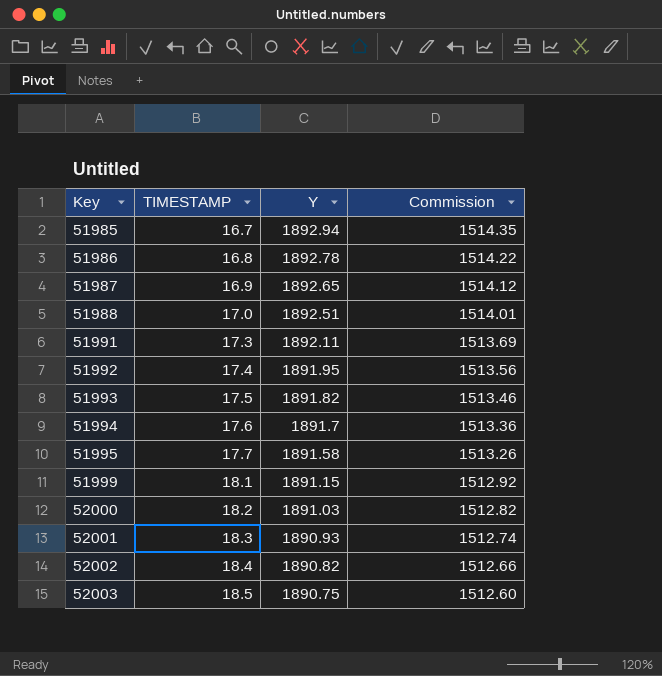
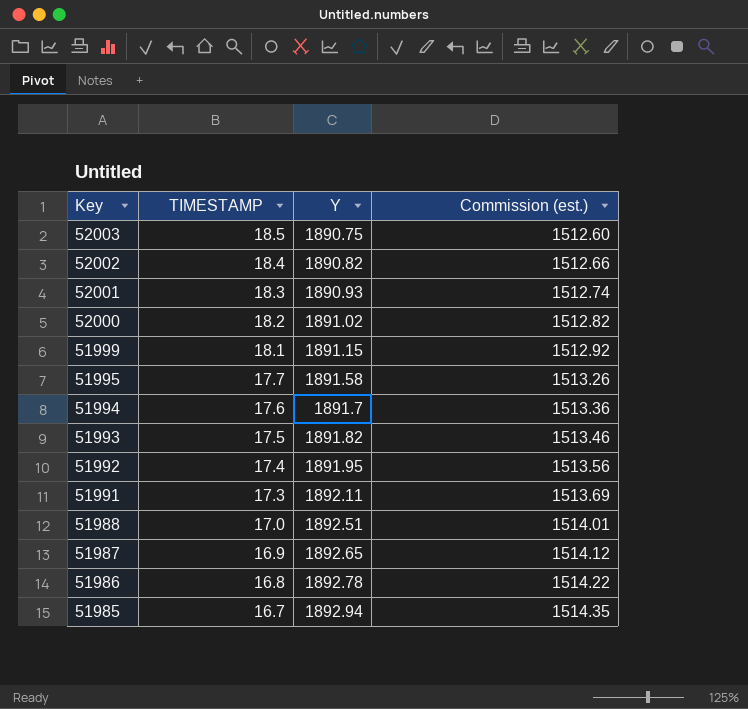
row order: Key ascending -> Key descending
column name: Commission -> Commission (est.)
52000 | Y: 1891.03 -> 1891.02

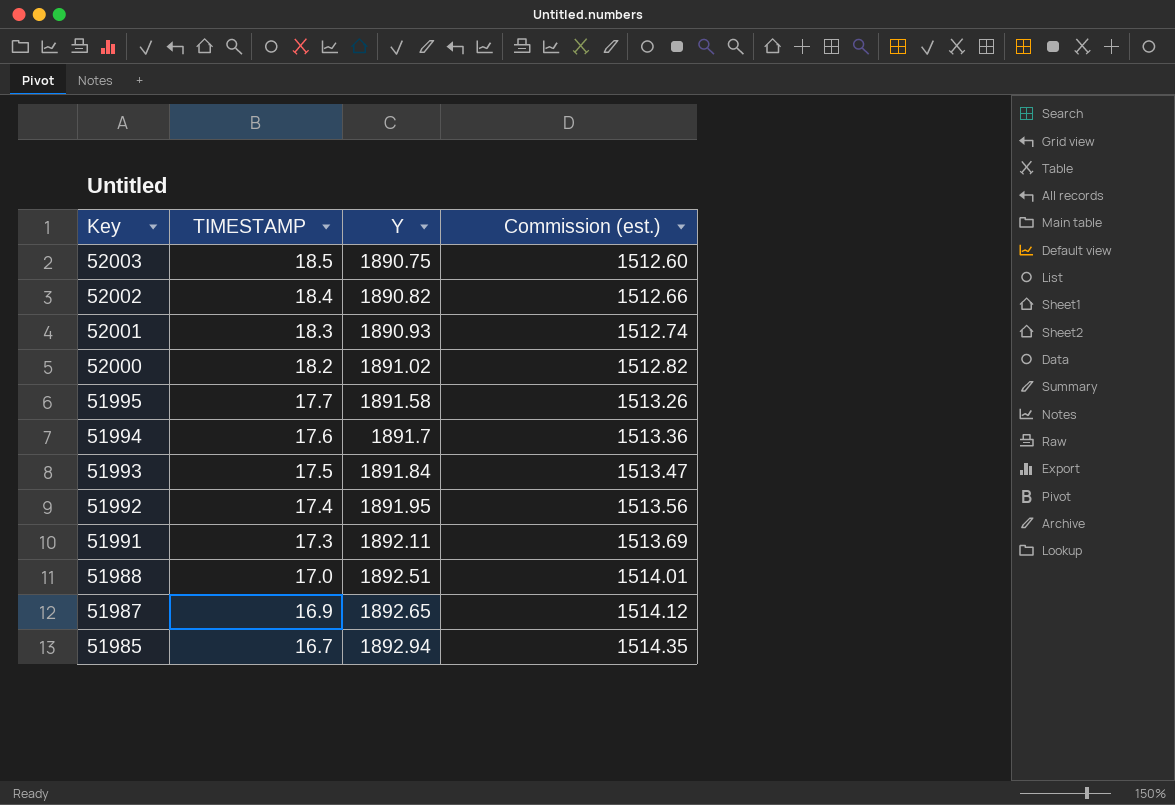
row 51999: 18.1 | 1891.15 | 1512.92 -> none
row 51986: 16.8 | 1892.78 | 1514.22 -> none
51993 | Y: 1891.82 -> 1891.84
51993 | Commission (est.): 1513.46 -> 1513.47

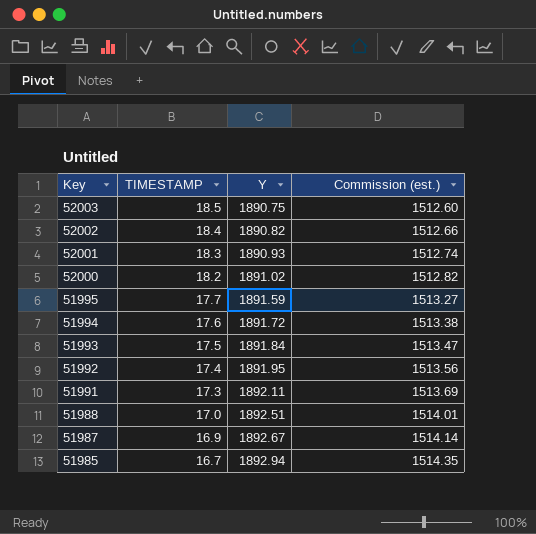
51995 | Y: 1891.58 -> 1891.59
51995 | Commission (est.): 1513.26 -> 1513.27
51994 | Y: 1891.7 -> 1891.72
51994 | Commission (est.): 1513.36 -> 1513.38
51987 | Y: 1892.65 -> 1892.67
51987 | Commission (est.): 1514.12 -> 1514.14

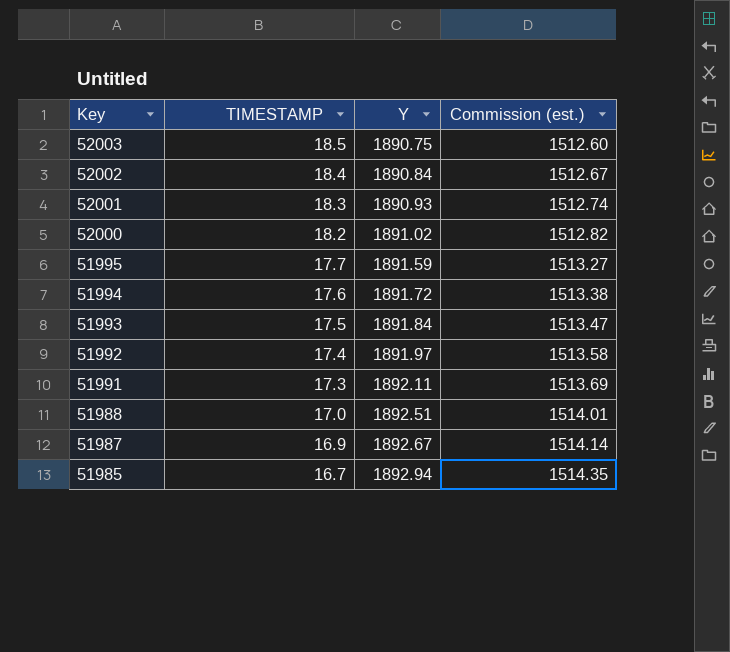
52002 | Y: 1890.82 -> 1890.84
52002 | Commission (est.): 1512.66 -> 1512.67
51992 | Y: 1891.95 -> 1891.97
51992 | Commission (est.): 1513.56 -> 1513.58

